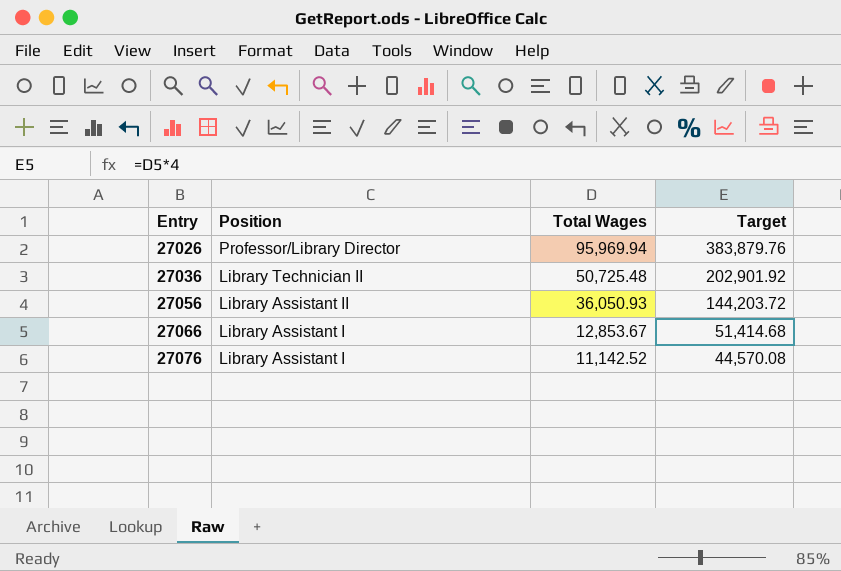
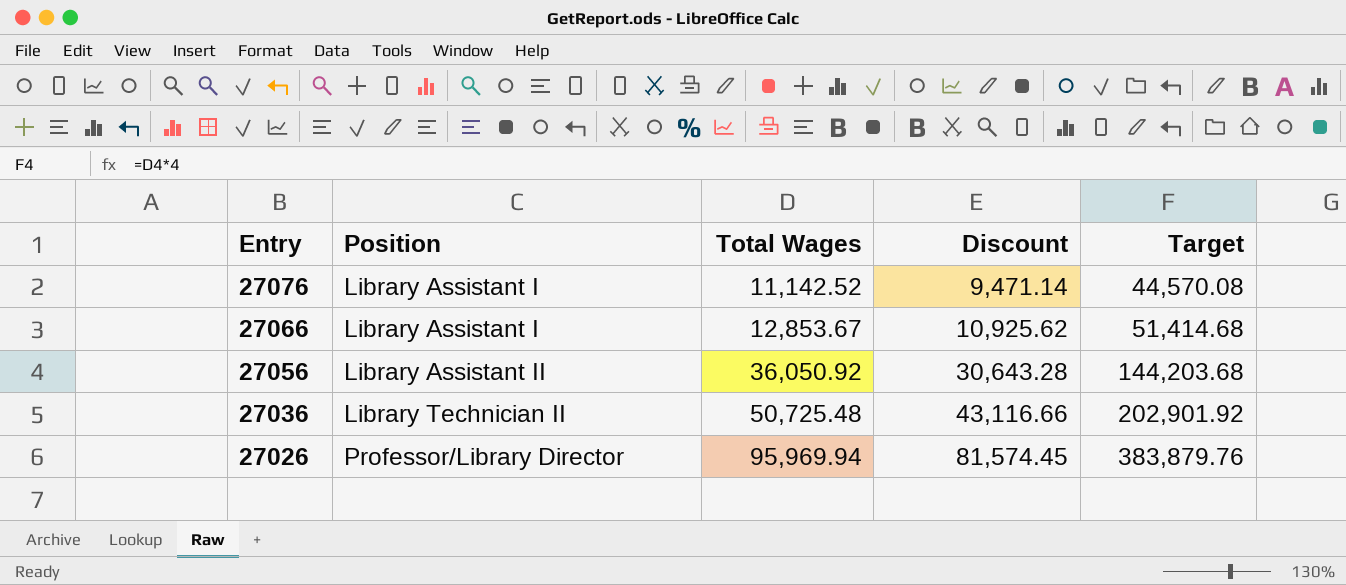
row order: Entry ascending -> Entry descending
column Discount | formula: none -> [Total Wages] * 0.85
27056 | Total Wages: 36,050.93 -> 36,050.92
27056 | Target: 144,203.72 -> 144,203.68

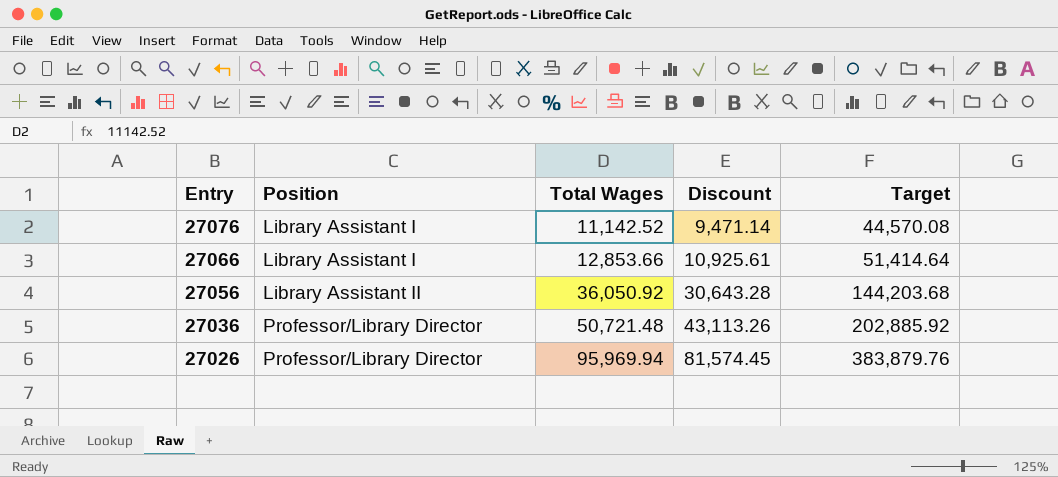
27066 | Total Wages: 12,853.67 -> 12,853.66
27066 | Discount: 10,925.62 -> 10,925.61
27066 | Target: 51,414.68 -> 51,414.64
27036 | Position: Library Technician II -> Professor/Library Director
27036 | Total Wages: 50,725.48 -> 50,721.48
27036 | Discount: 43,116.66 -> 43,113.26
27036 | Target: 202,901.92 -> 202,885.92

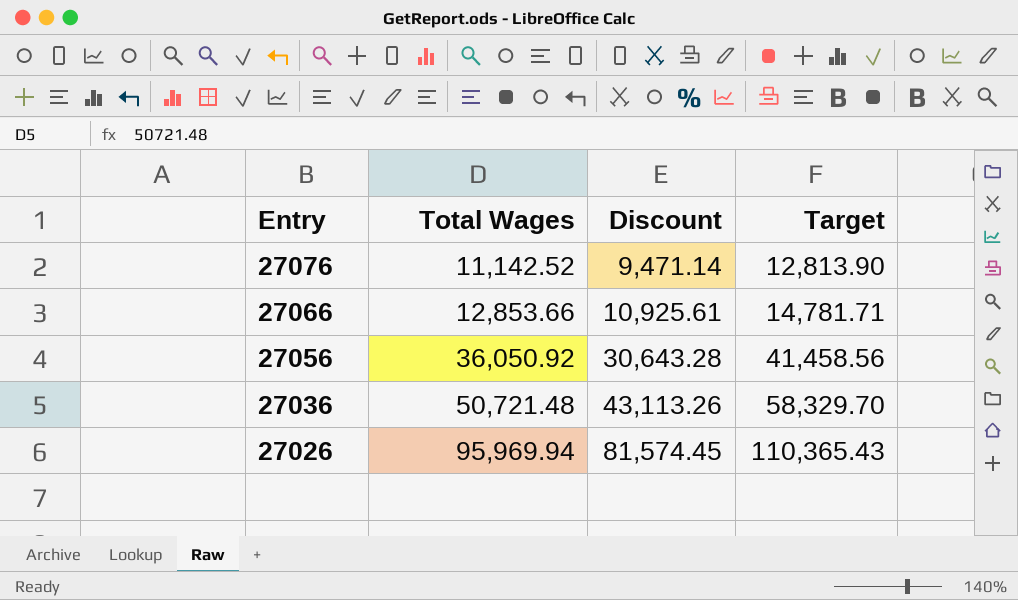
column Position | position: 2 -> none
column Target | formula: [Total Wages] * 4 -> [Total Wages] * 1.15

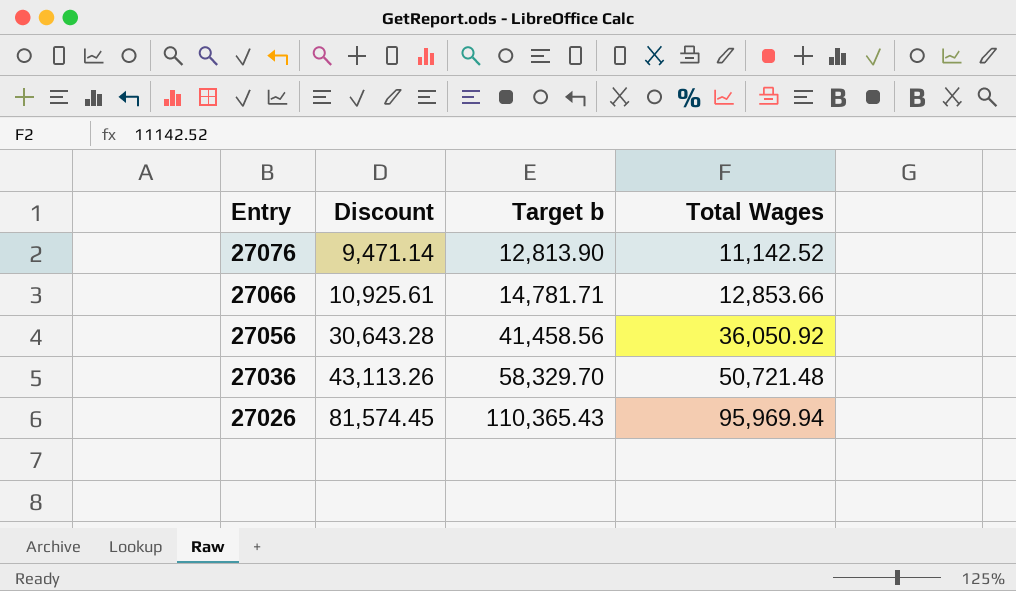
column name: Target -> Target b
column Total Wages | position: 2 -> 4

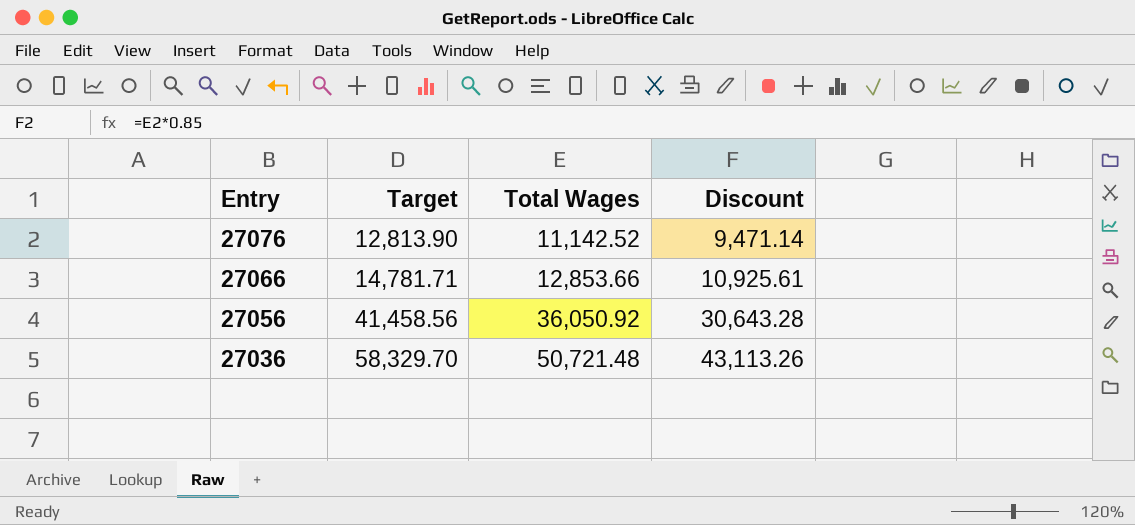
column name: Target b -> Target
column Discount | position: 2 -> 4
row 27026: 81,574.45 | 110,365.43 | 95,969.94 -> none

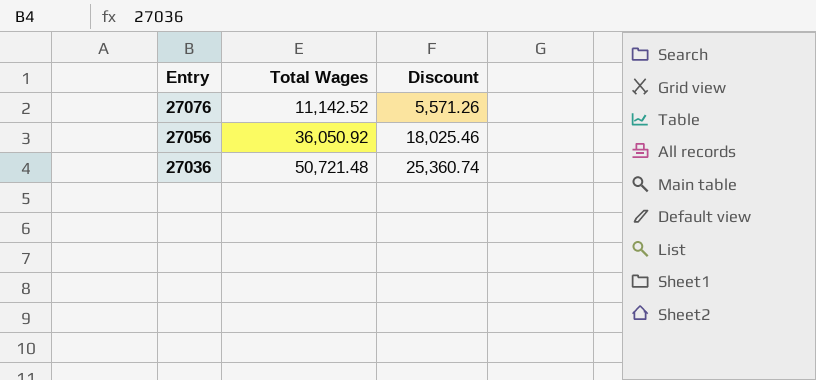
column Target | formula: [Total Wages] * 1.15 -> none
column Discount | formula: [Total Wages] * 0.85 -> [Total Wages] * 0.5
row 27066: 14,781.71 | 12,853.66 | 10,925.61 -> none

